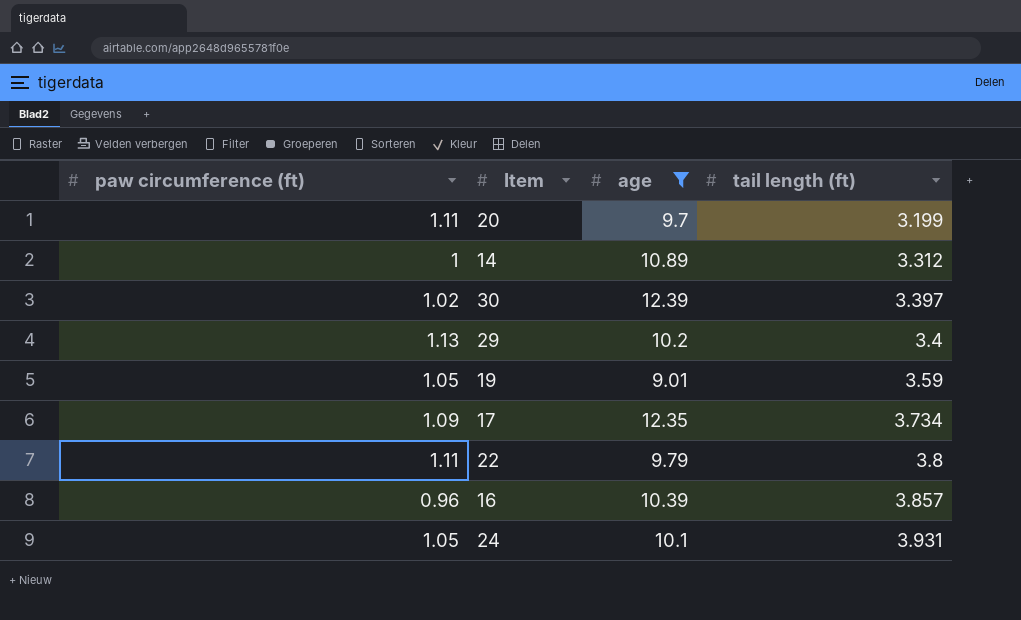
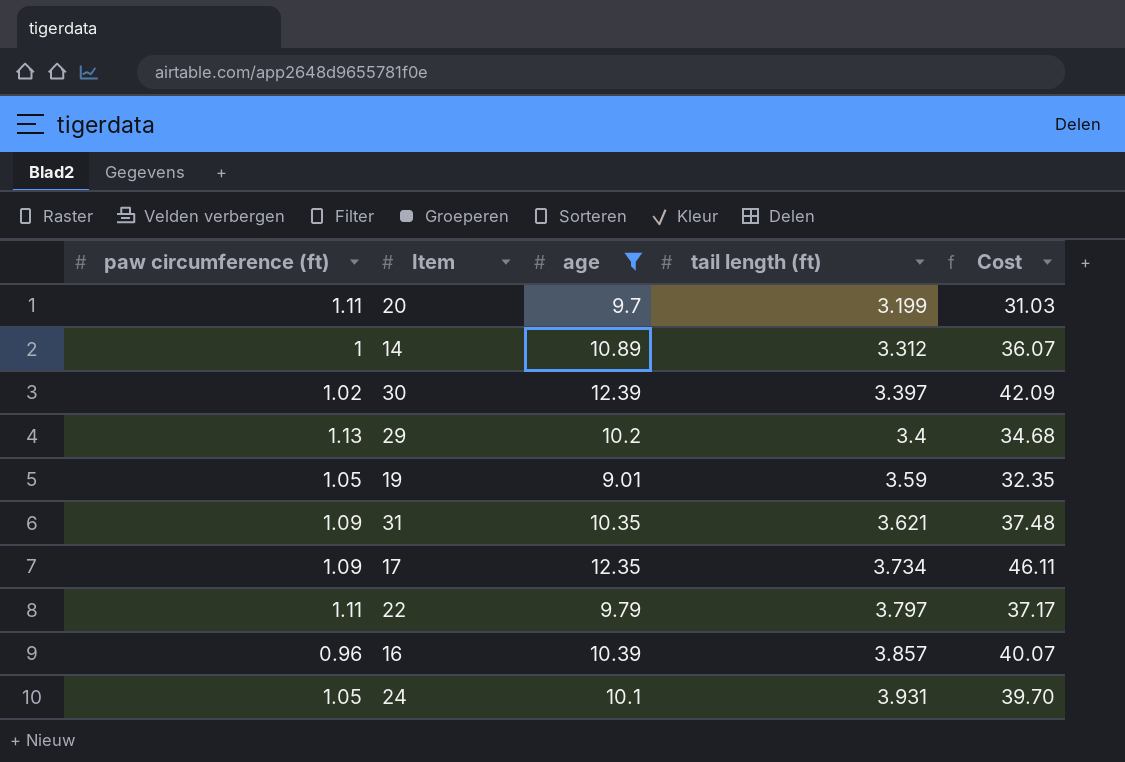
column Cost | formula: none -> [age] * [tail length (ft)]
row 31: none -> 1.09 | 10.35 | 3.621 | 37.48
22 | tail length (ft): 3.8 -> 3.797

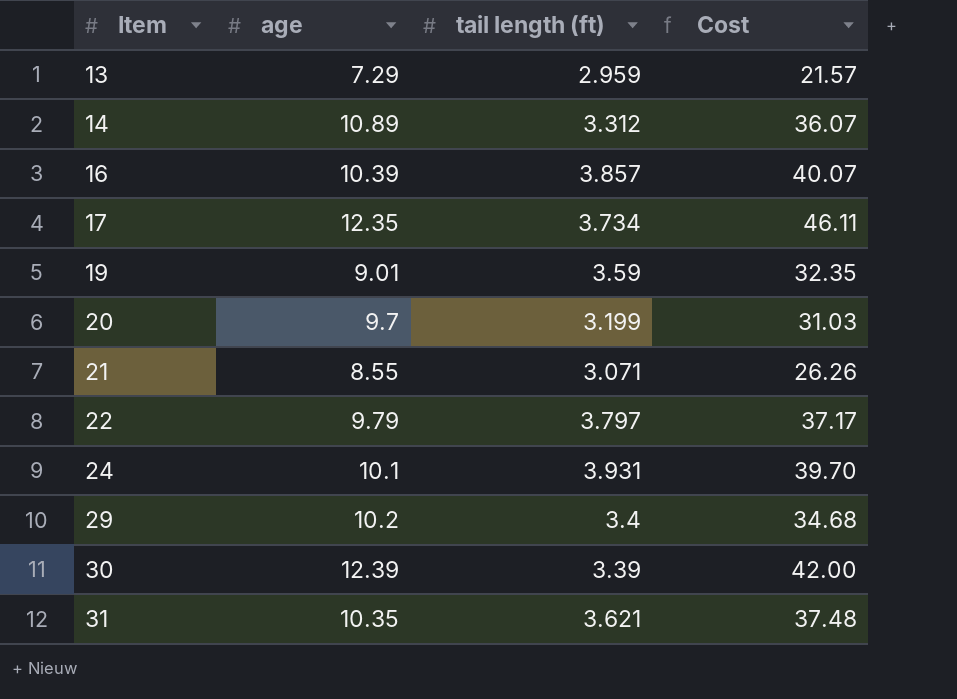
filter: age >= 9.01 -> none
row order: tail length (ft) ascending -> Item ascending
column paw circumference (ft) | position: 1 -> none
30 | tail length (ft): 3.397 -> 3.39
30 | Cost: 42.09 -> 42.00

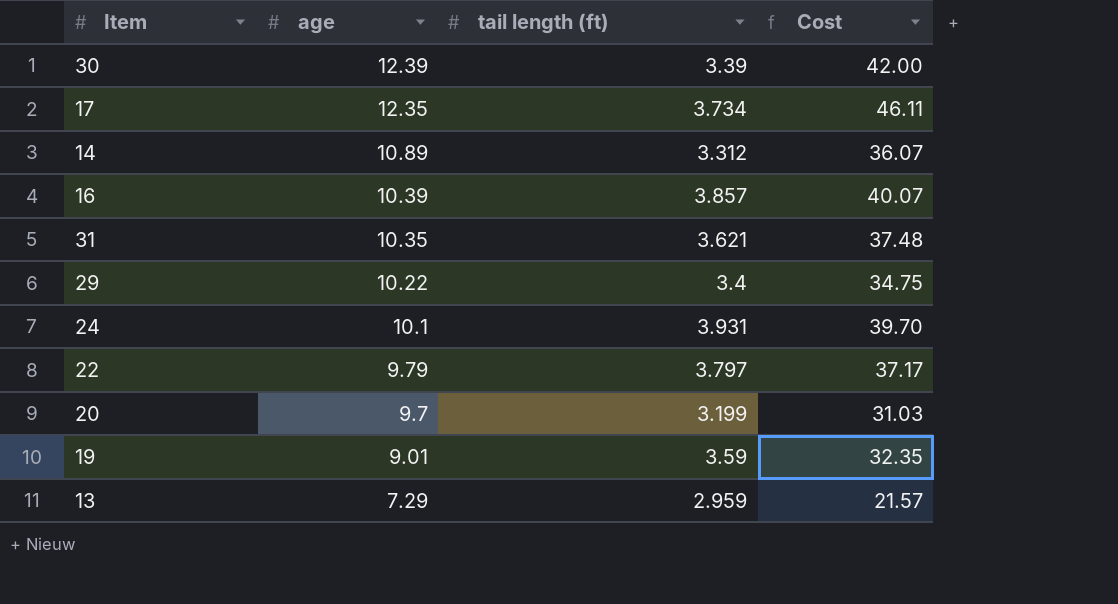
row order: Item ascending -> age descending
row 21: 8.55 | 3.071 | 26.26 -> none
29 | age: 10.2 -> 10.22
29 | Cost: 34.68 -> 34.75

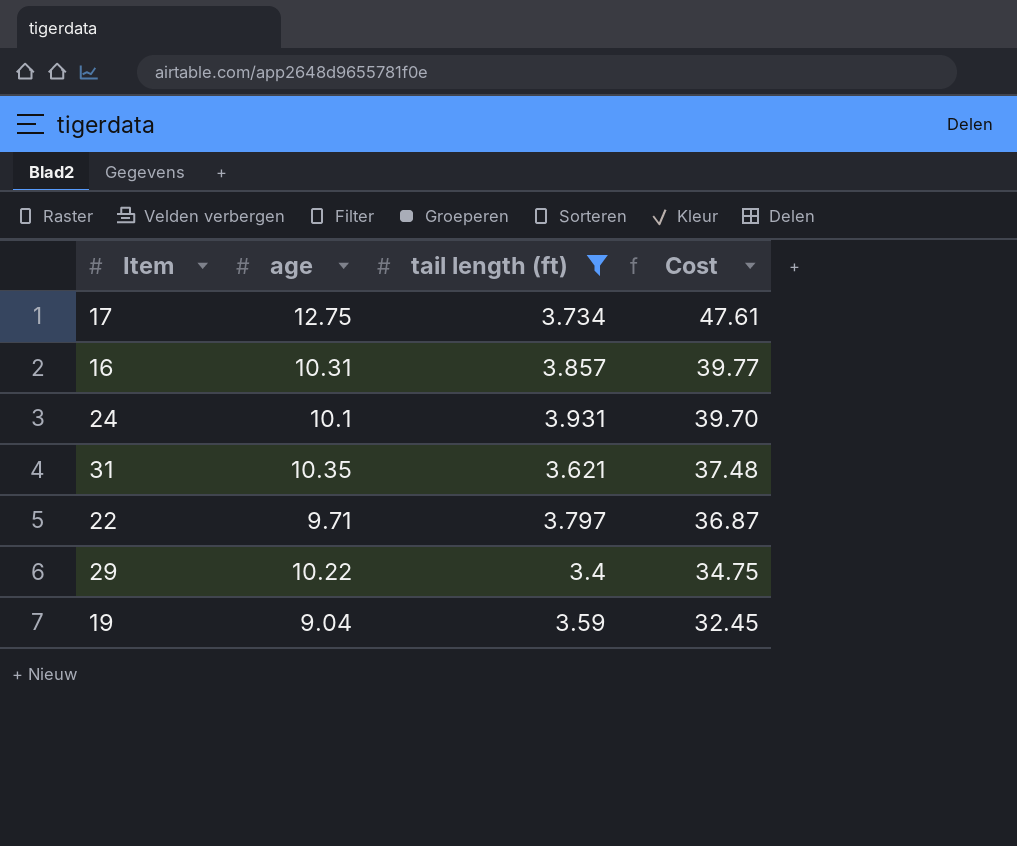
filter: none -> tail length (ft) >= 3.4
row order: age descending -> Cost descending
17 | age: 12.35 -> 12.75
17 | Cost: 46.11 -> 47.61
16 | age: 10.39 -> 10.31
16 | Cost: 40.07 -> 39.77
22 | age: 9.79 -> 9.71
22 | Cost: 37.17 -> 36.87
19 | age: 9.01 -> 9.04
19 | Cost: 32.35 -> 32.45

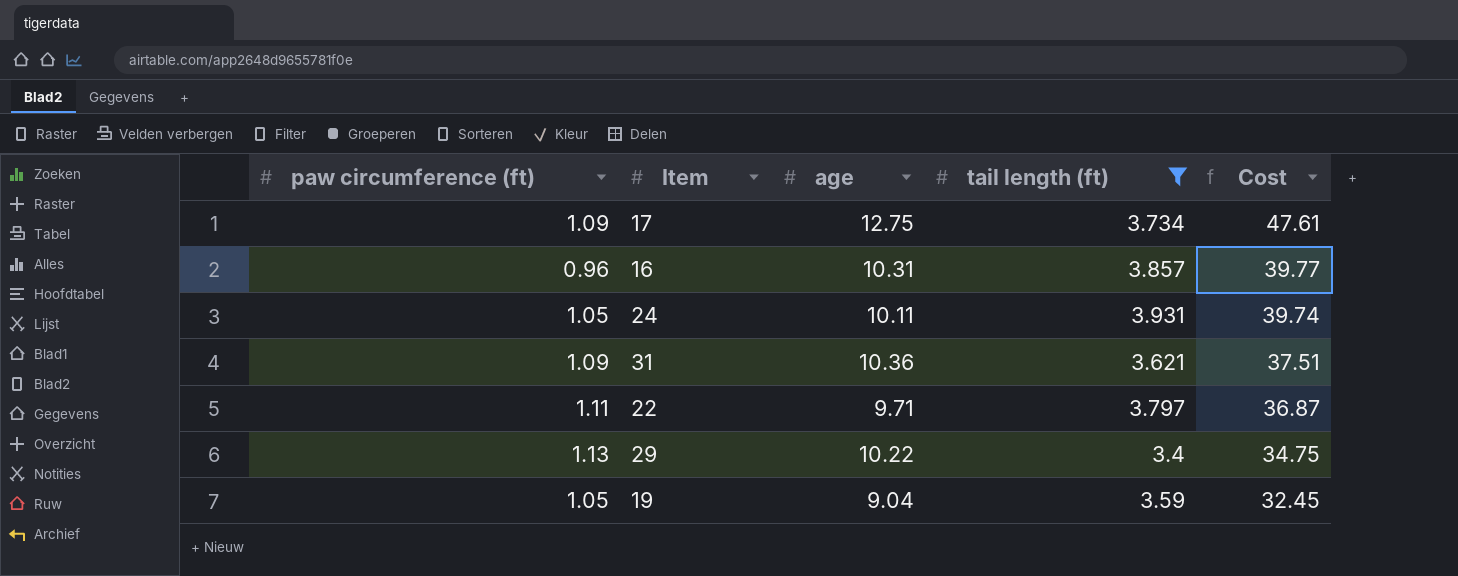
column paw circumference (ft) | position: none -> 1
24 | age: 10.1 -> 10.11
24 | Cost: 39.70 -> 39.74
31 | age: 10.35 -> 10.36
31 | Cost: 37.48 -> 37.51

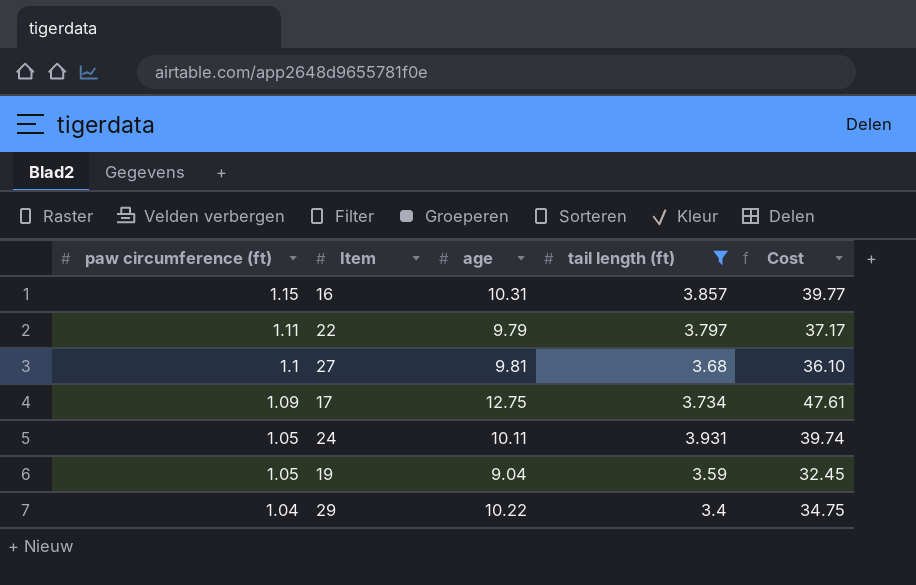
row order: Cost descending -> paw circumference (ft) descending
row 31: 1.09 | 10.36 | 3.621 | 37.51 -> none
16 | paw circumference (ft): 0.96 -> 1.15
22 | age: 9.71 -> 9.79
22 | Cost: 36.87 -> 37.17
row 27: none -> 1.1 | 9.81 | 3.68 | 36.10
29 | paw circumference (ft): 1.13 -> 1.04

